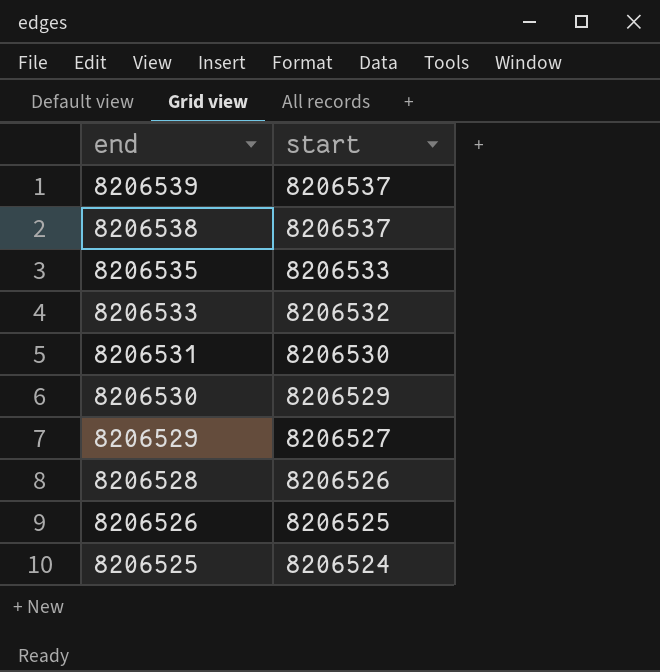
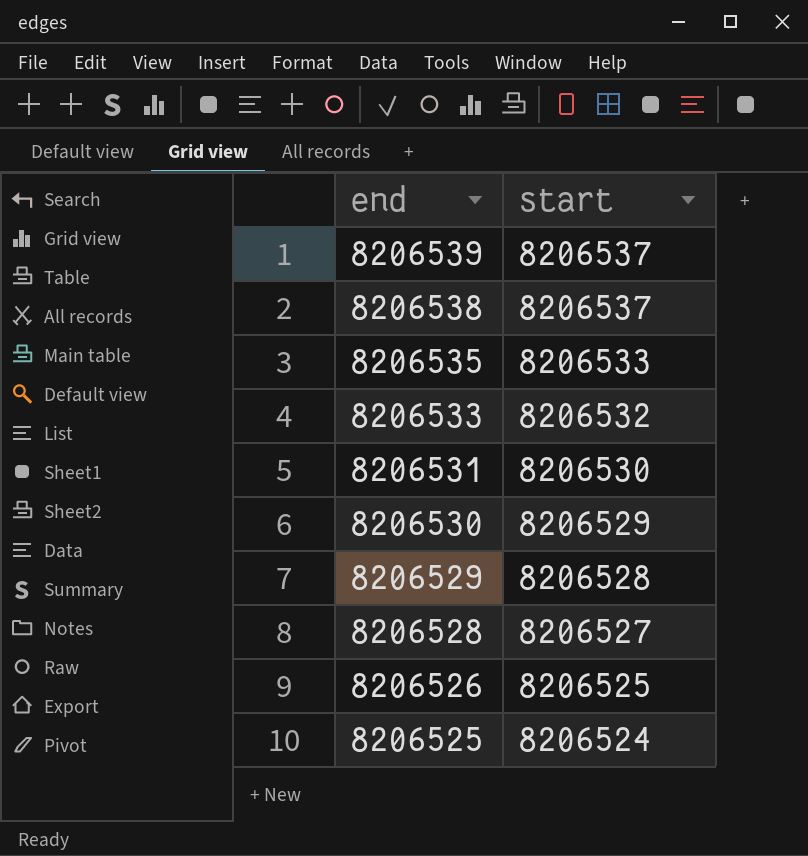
8206529 | start: 8206527 -> 8206528
8206528 | start: 8206526 -> 8206527

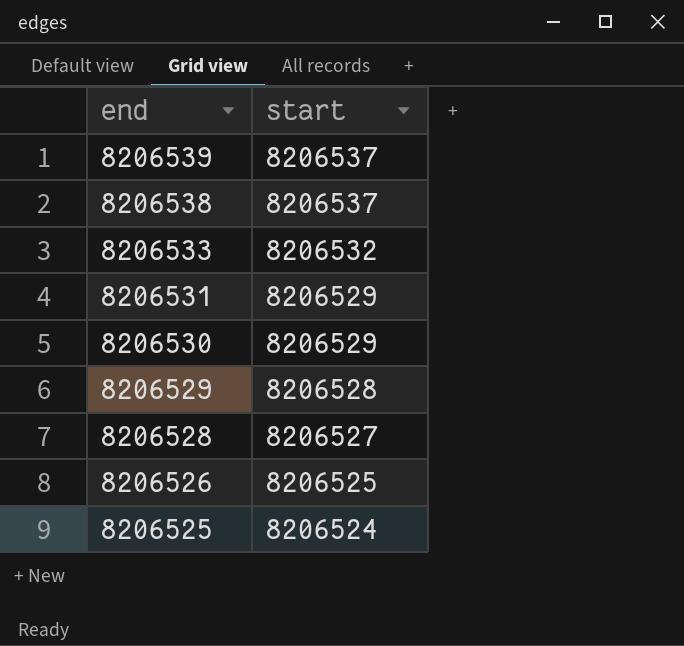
row 8206535: 8206533 -> none
8206531 | start: 8206530 -> 8206529

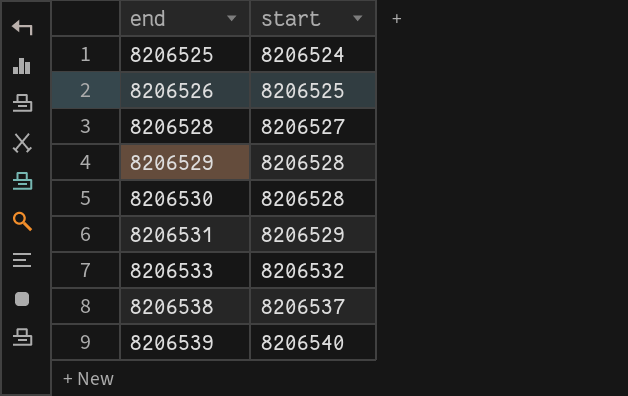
row order: end descending -> end ascending
8206530 | start: 8206529 -> 8206528
8206539 | start: 8206537 -> 8206540

